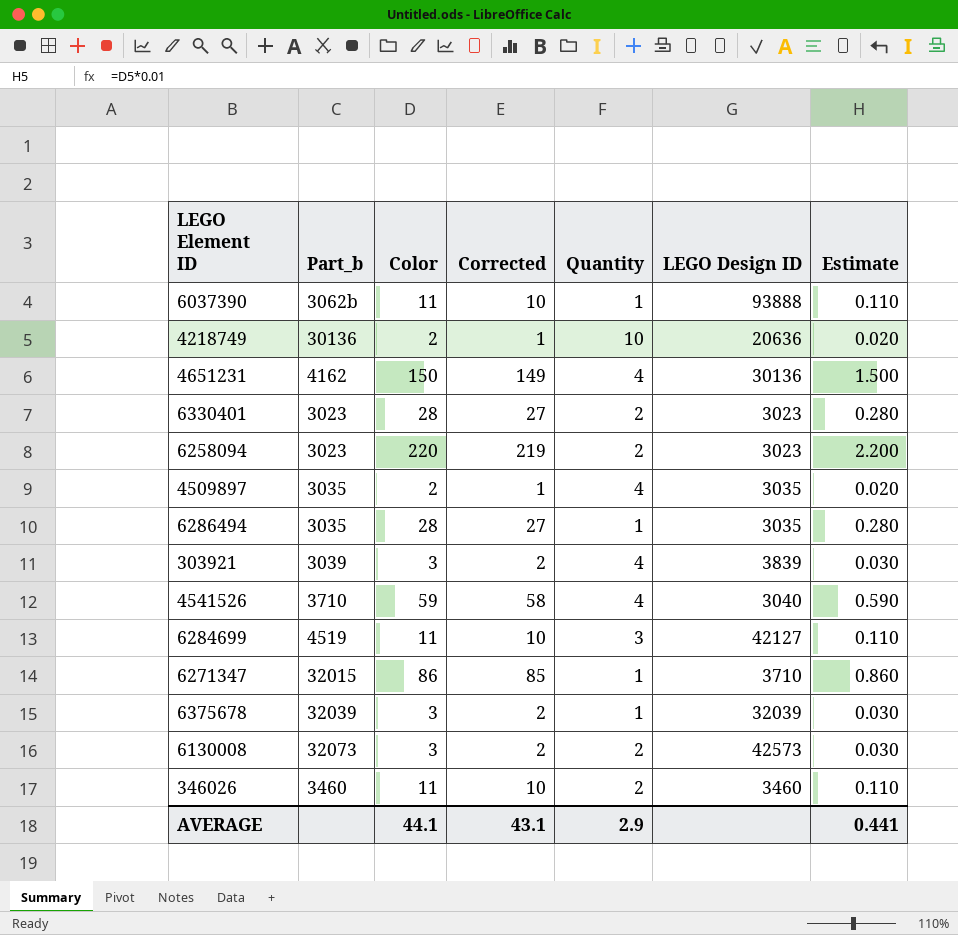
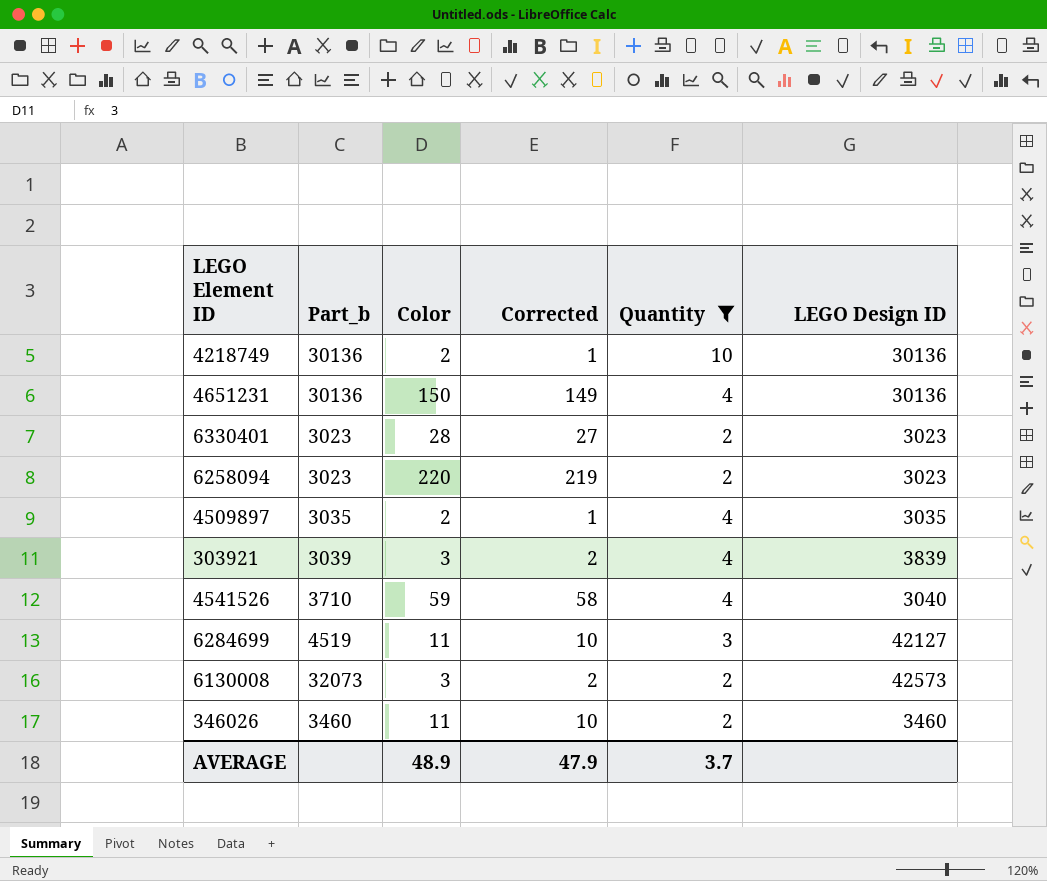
filter: none -> Quantity != 1
column Estimate | formula: [Color] * 0.01 -> none
4218749 | LEGO Design ID: 20636 -> 30136
4651231 | Part_b: 4162 -> 30136
AVERAGE | Color: 44.1 -> 48.9
AVERAGE | Corrected: 43.1 -> 47.9
AVERAGE | Quantity: 2.9 -> 3.7

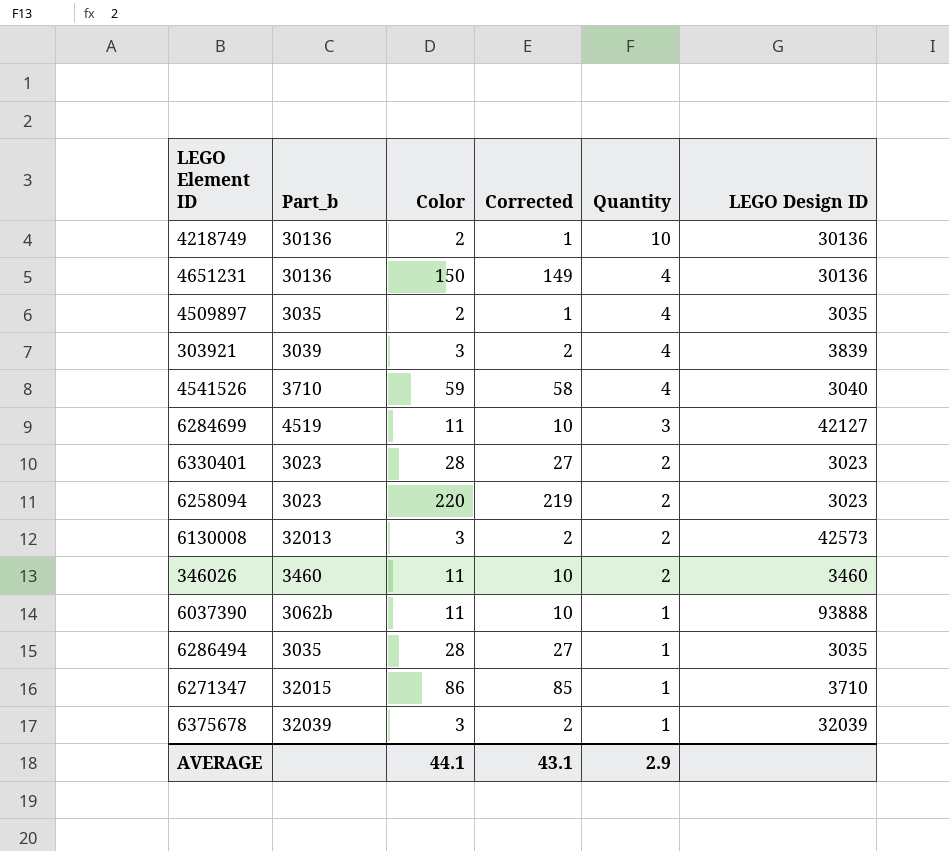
filter: Quantity != 1 -> none
row order: none -> Quantity descending
6130008 | Part_b: 32073 -> 32013
AVERAGE | Color: 48.9 -> 44.1
AVERAGE | Corrected: 47.9 -> 43.1
AVERAGE | Quantity: 3.7 -> 2.9

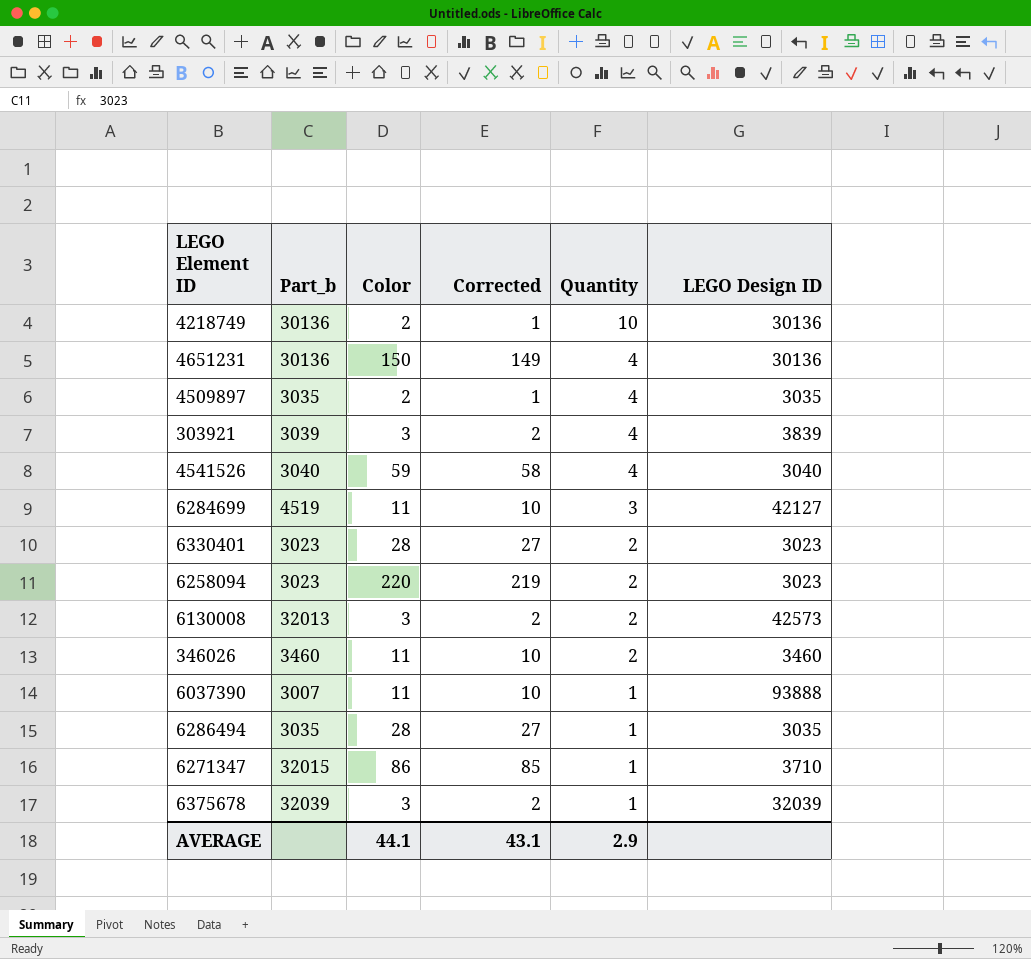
4541526 | Part_b: 3710 -> 3040
6037390 | Part_b: 3062b -> 3007

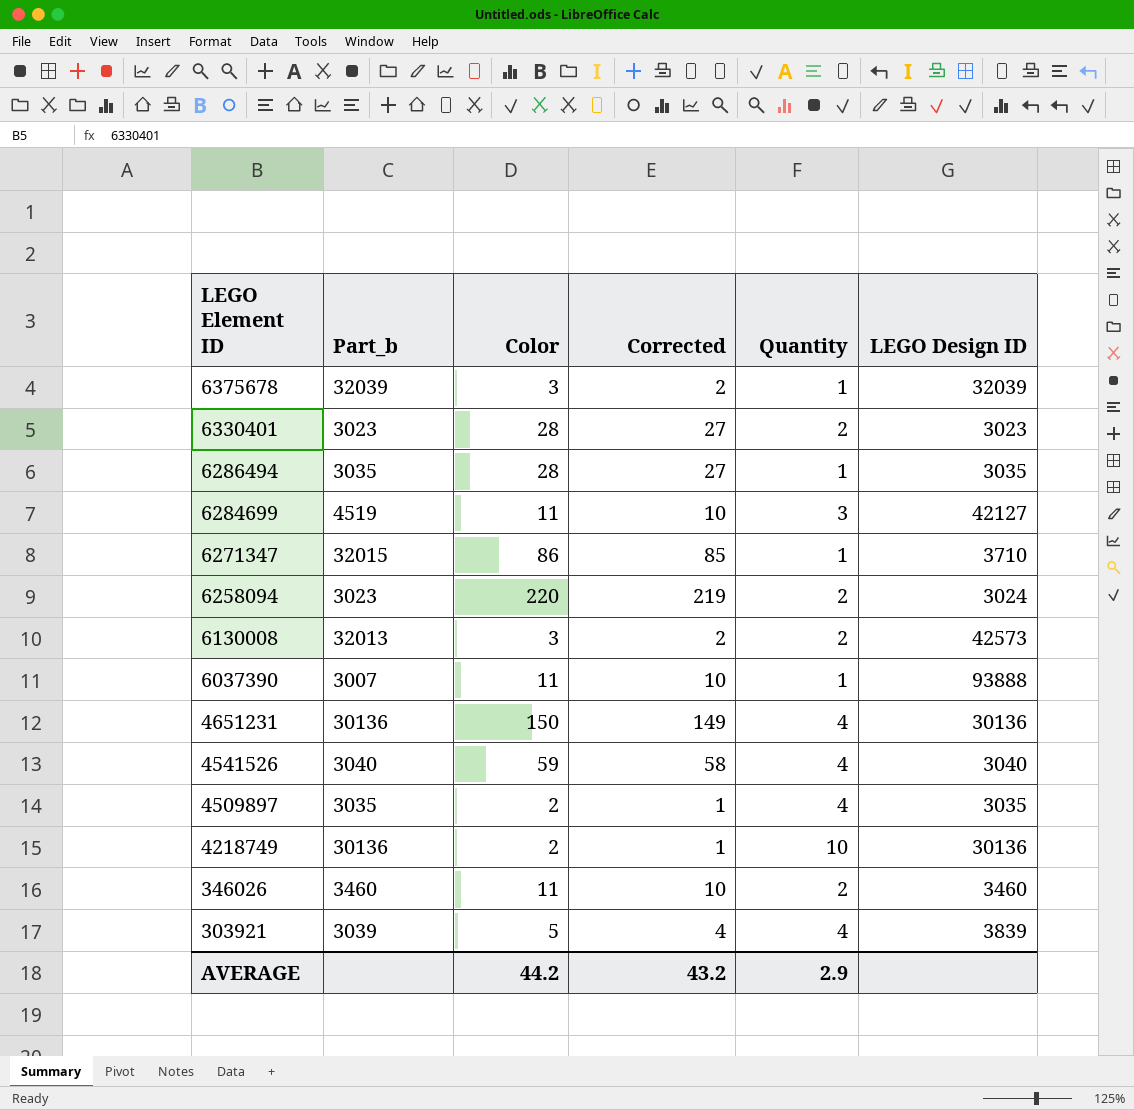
row order: Quantity descending -> LEGO Element ID descending
6258094 | LEGO Design ID: 3023 -> 3024
303921 | Color: 3 -> 5
303921 | Corrected: 2 -> 4
AVERAGE | Color: 44.1 -> 44.2
AVERAGE | Corrected: 43.1 -> 43.2

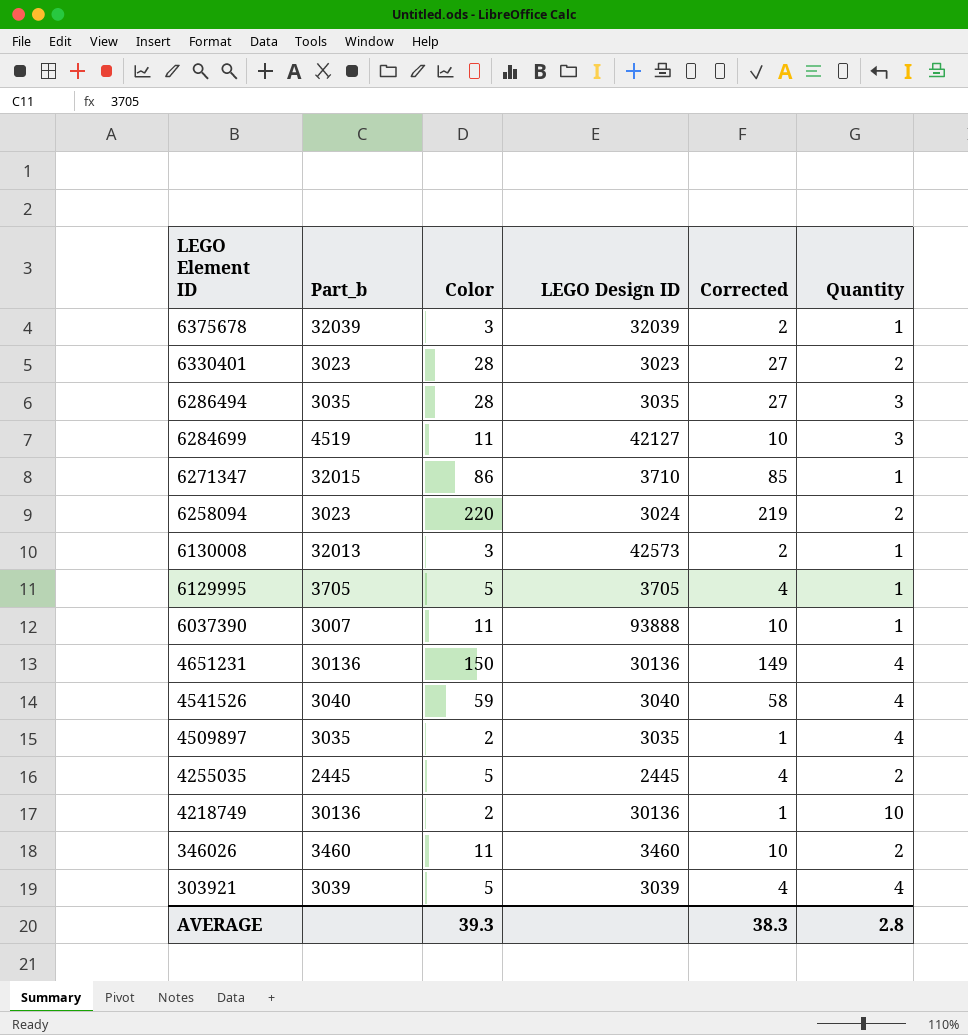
column LEGO Design ID | position: 6 -> 4
6286494 | Quantity: 1 -> 3
6130008 | Quantity: 2 -> 1
row 6129995: none -> 3705 | 5 | 3705 | 4 | 1
row 4255035: none -> 2445 | 5 | 2445 | 4 | 2
303921 | LEGO Design ID: 3839 -> 3039
AVERAGE | Color: 44.2 -> 39.3
AVERAGE | Corrected: 43.2 -> 38.3
AVERAGE | Quantity: 2.9 -> 2.8

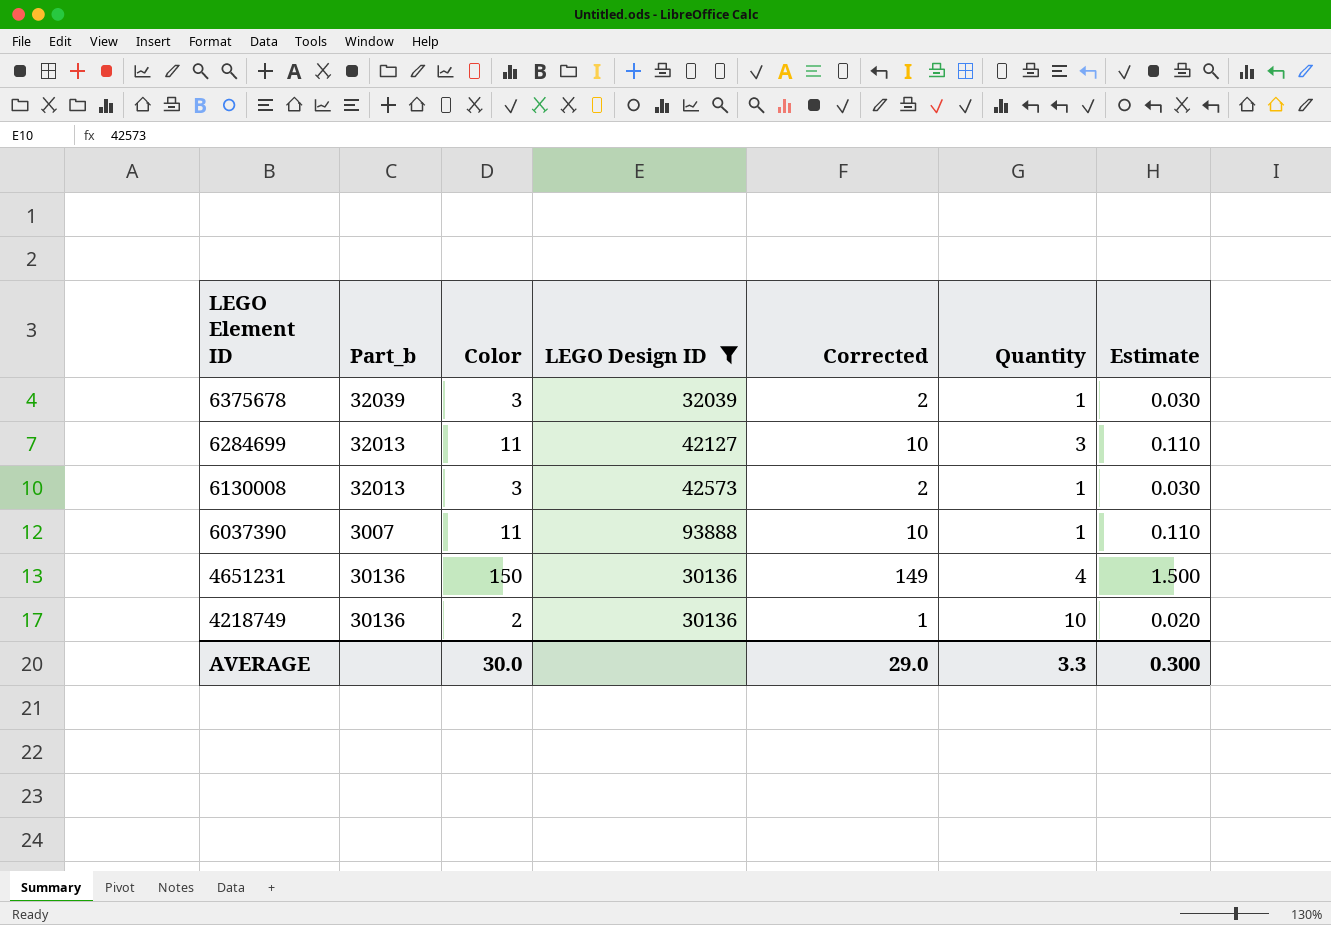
filter: none -> LEGO Design ID >= 30136
column Estimate | formula: none -> [Color] * 0.01
6284699 | Part_b: 4519 -> 32013
AVERAGE | Color: 39.3 -> 30.0
AVERAGE | Corrected: 38.3 -> 29.0
AVERAGE | Quantity: 2.8 -> 3.3

